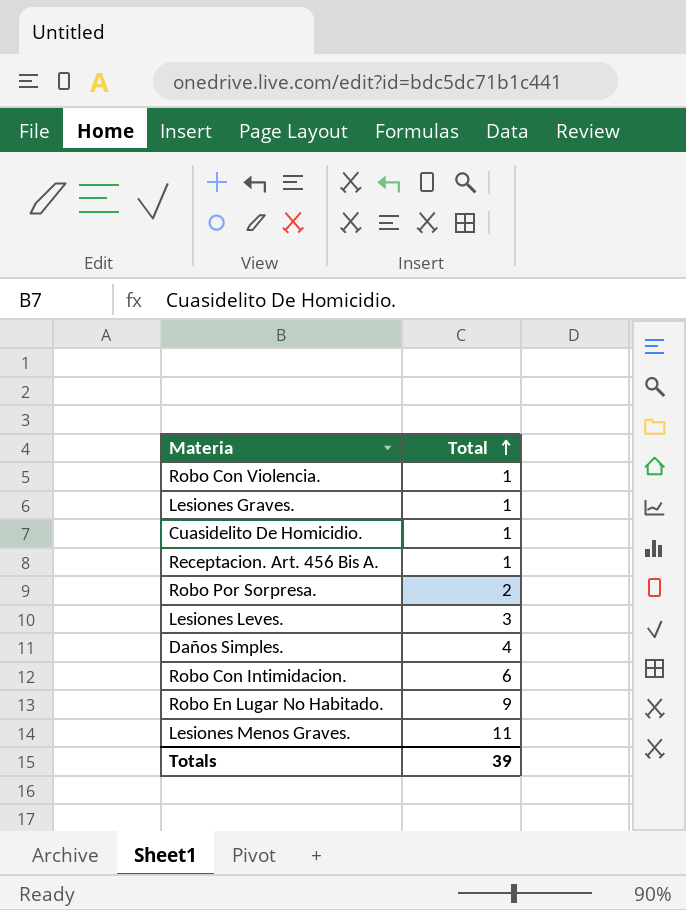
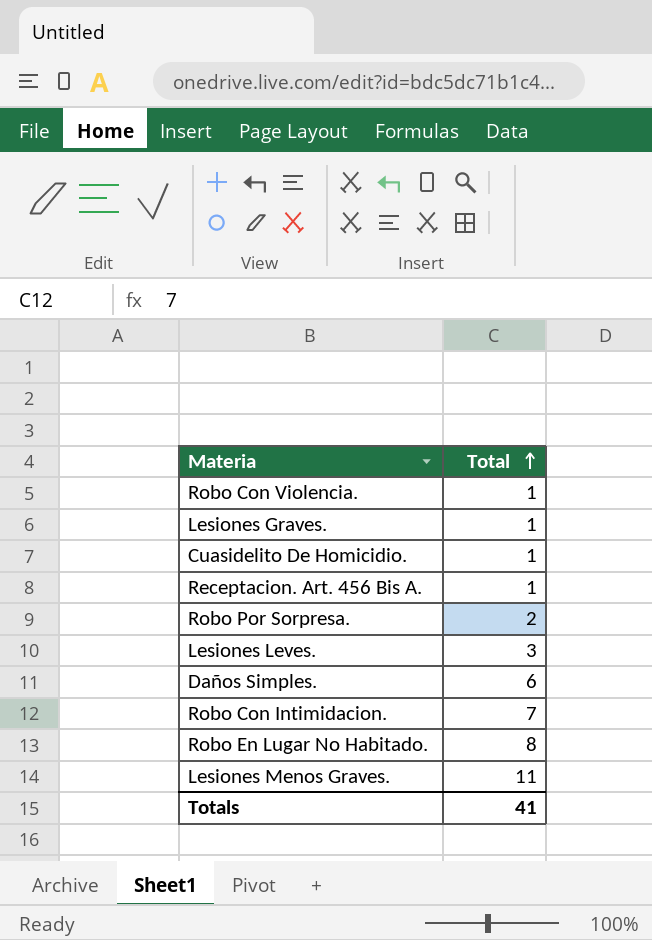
Daños Simples. | Total: 4 -> 6
Robo Con Intimidacion. | Total: 6 -> 7
Robo En Lugar No Habitado. | Total: 9 -> 8
Totals | Total: 39 -> 41

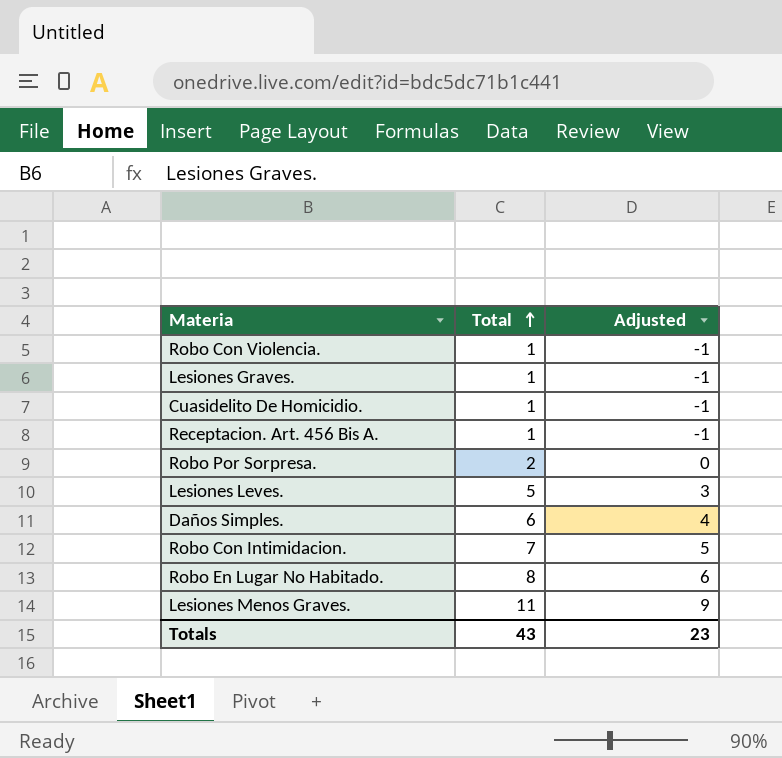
column Adjusted | formula: none -> [Total] - 2
Lesiones Leves. | Total: 3 -> 5
Totals | Total: 41 -> 43

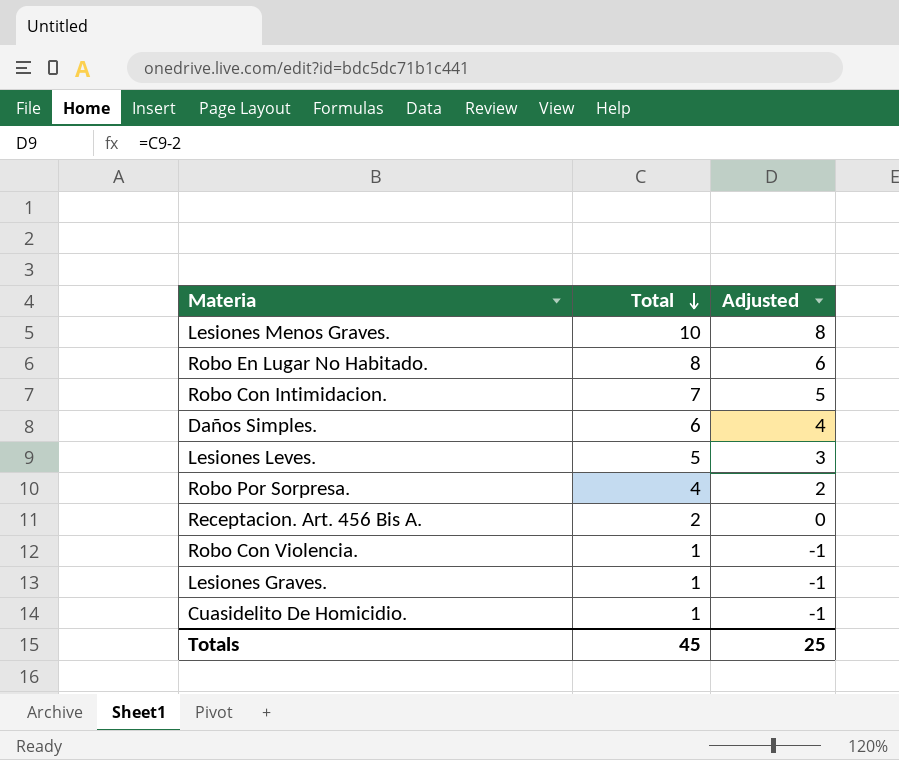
row order: Total ascending -> Total descending
Lesiones Menos Graves. | Total: 11 -> 10
Lesiones Menos Graves. | Adjusted: 9 -> 8
Robo Por Sorpresa. | Total: 2 -> 4
Robo Por Sorpresa. | Adjusted: 0 -> 2
Receptacion. Art. 456 Bis A. | Total: 1 -> 2
Receptacion. Art. 456 Bis A. | Adjusted: -1 -> 0
Totals | Total: 43 -> 45
Totals | Adjusted: 23 -> 25

